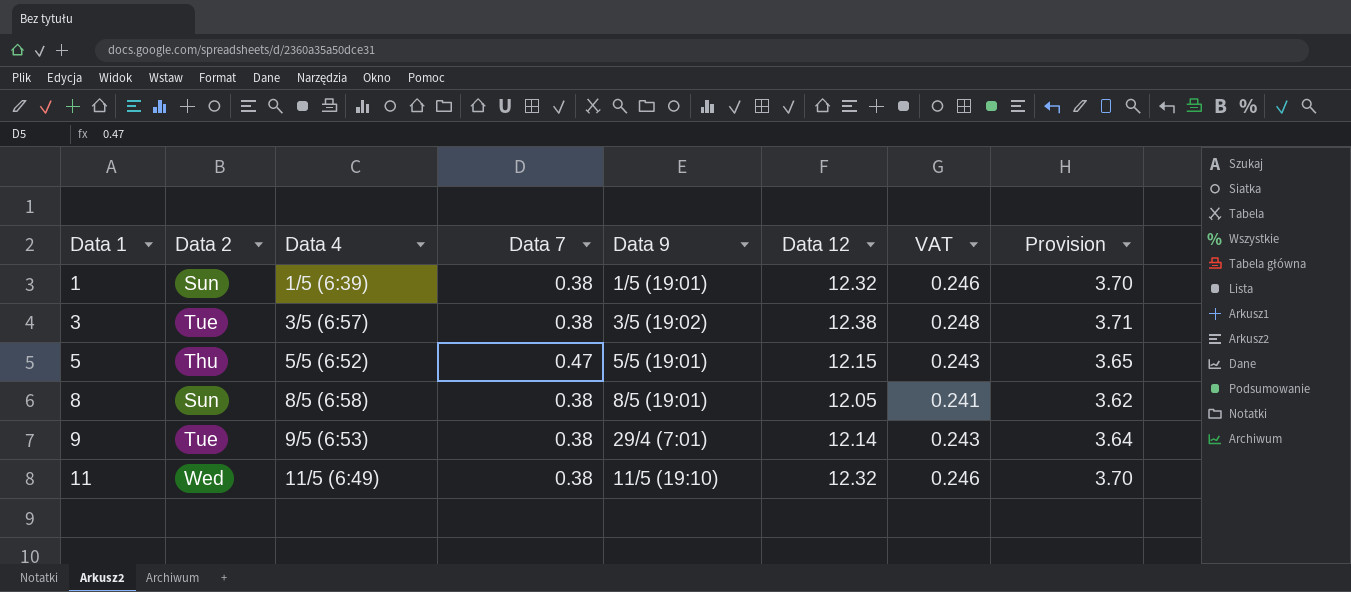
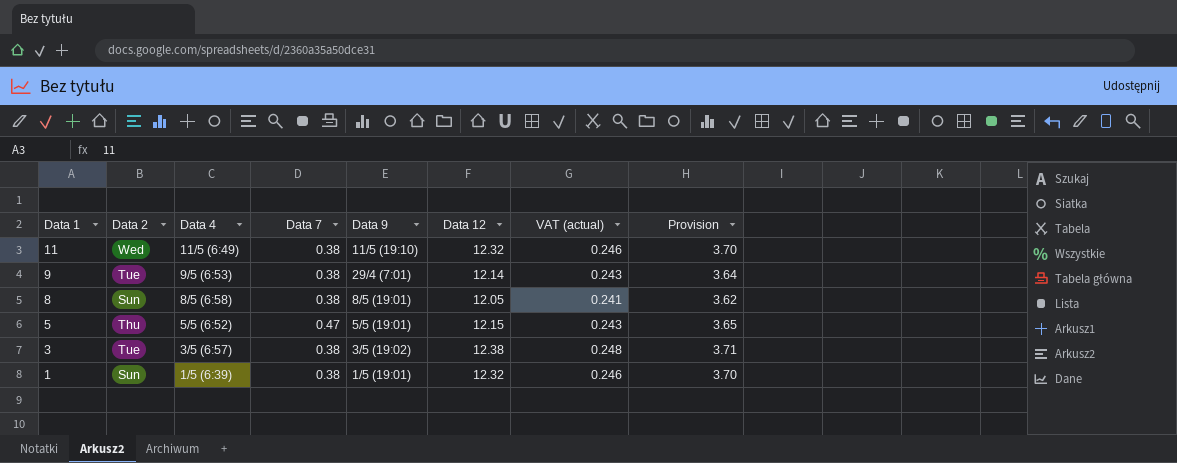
row order: Data 1 ascending -> Data 1 descending
column name: VAT -> VAT (actual)

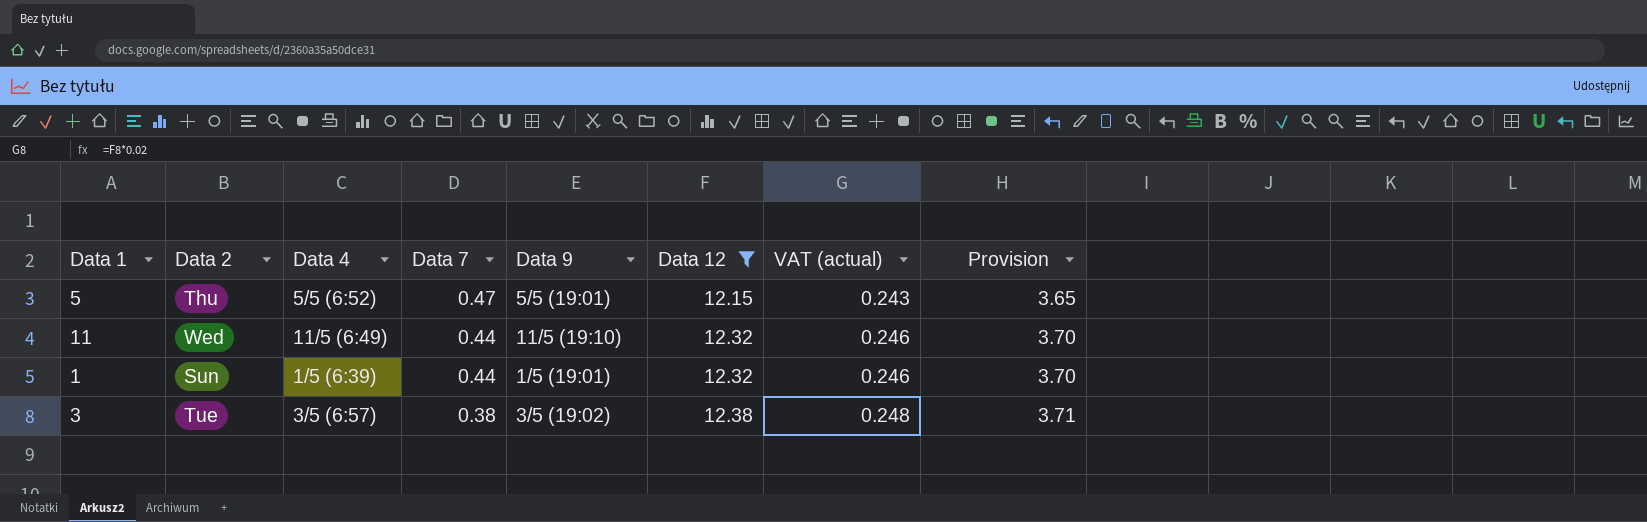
filter: none -> Data 12 >= 12.15
row order: Data 1 descending -> Data 7 descending
11 | Data 7: 0.38 -> 0.44
1 | Data 7: 0.38 -> 0.44

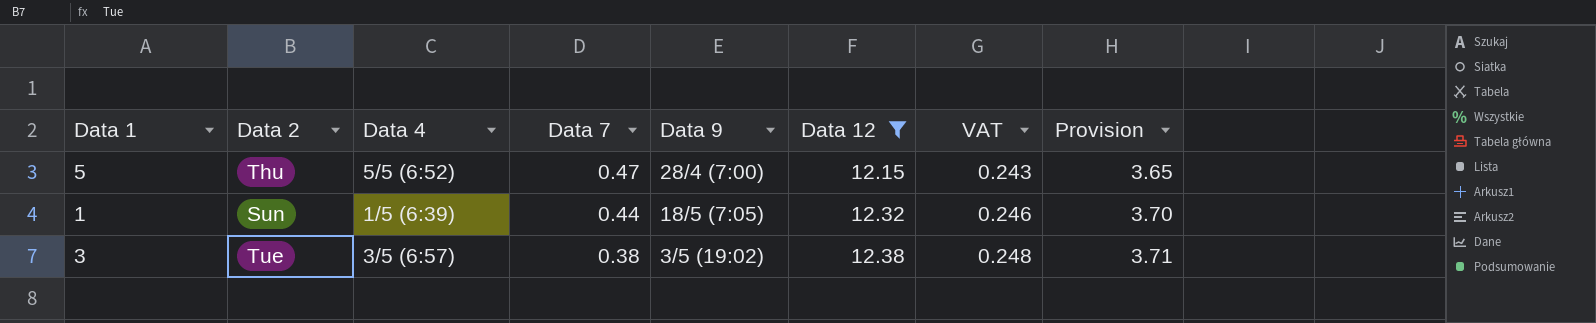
column name: VAT (actual) -> VAT
row 11: Wed | 11/5 (6:49) | 0.44 | 11/5 (19:10) | 12.32 | 0.246 | 3.70 -> none
5 | Data 9: 5/5 (19:01) -> 28/4 (7:00)
1 | Data 9: 1/5 (19:01) -> 18/5 (7:05)

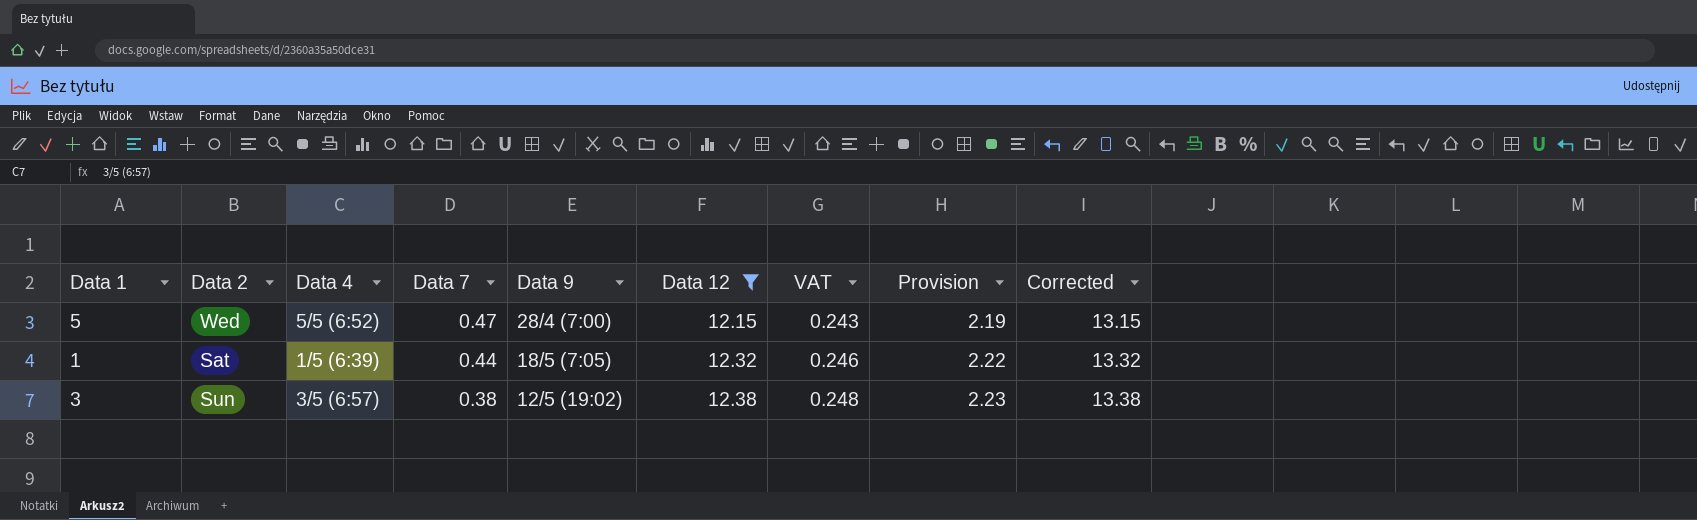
column Provision | formula: [Data 12] * 0.3 -> [Data 12] * 0.18
column Corrected | formula: none -> [Data 12] + 1
5 | Data 2: Thu -> Wed
1 | Data 2: Sun -> Sat
3 | Data 2: Tue -> Sun
3 | Data 9: 3/5 (19:02) -> 12/5 (19:02)

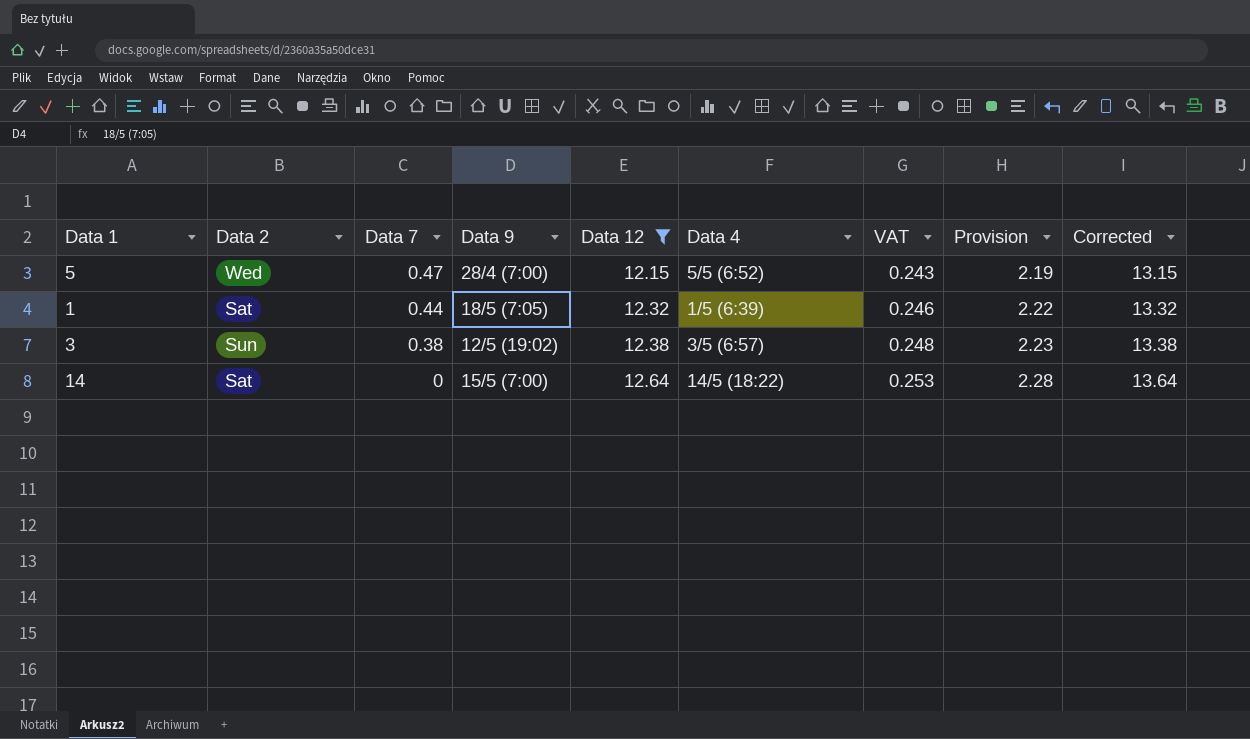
column Data 4 | position: 3 -> 6
row 14: none -> Sat | 0 | 15/5 (7:00) | 12.64 | 14/5 (18:22) | 0.253 | 2.28 | 13.64

